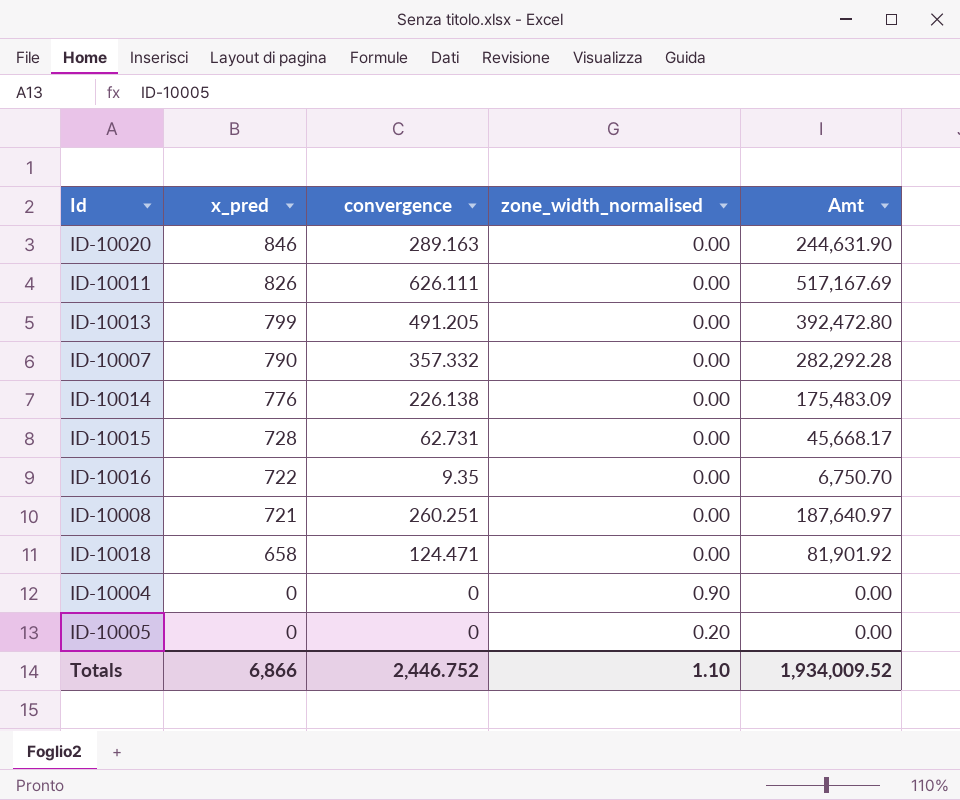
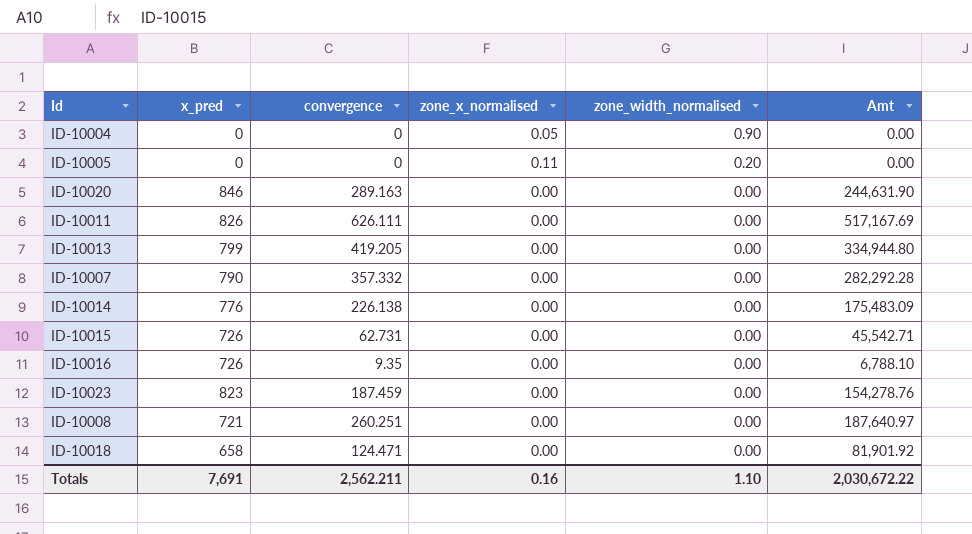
row order: x_pred descending -> zone_width_normalised descending
column zone_x_normalised | position: none -> 4
ID-10013 | convergence: 491.205 -> 419.205
ID-10013 | Amt: 392,472.80 -> 334,944.80
ID-10015 | x_pred: 728 -> 726
ID-10015 | Amt: 45,668.17 -> 45,542.71
ID-10016 | x_pred: 722 -> 726
ID-10016 | Amt: 6,750.70 -> 6,788.10
row ID-10023: none -> 823 | 187.459 | 0.00 | 0.00 | 154,278.76
Totals | x_pred: 6,866 -> 7,691
Totals | convergence: 2,446.752 -> 2,562.211
Totals | Amt: 1,934,009.52 -> 2,030,672.22

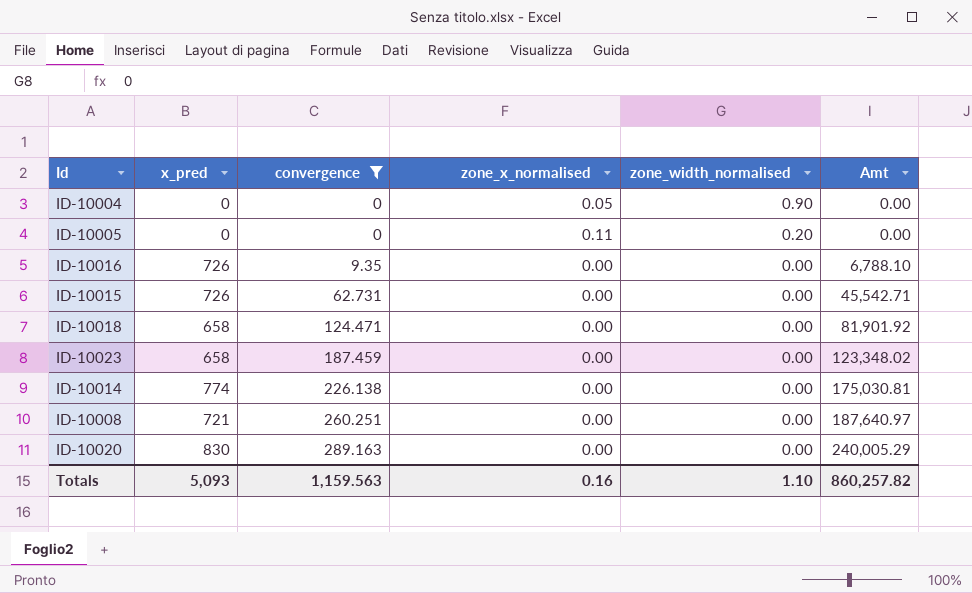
filter: none -> convergence <= 289.163
row order: zone_width_normalised descending -> convergence ascending
ID-10023 | x_pred: 823 -> 658
ID-10023 | Amt: 154,278.76 -> 123,348.02
ID-10014 | x_pred: 776 -> 774
ID-10014 | Amt: 175,483.09 -> 175,030.81
ID-10020 | x_pred: 846 -> 830
ID-10020 | Amt: 244,631.90 -> 240,005.29
Totals | x_pred: 7,691 -> 5,093
Totals | convergence: 2,562.211 -> 1,159.563
Totals | Amt: 2,030,672.22 -> 860,257.82

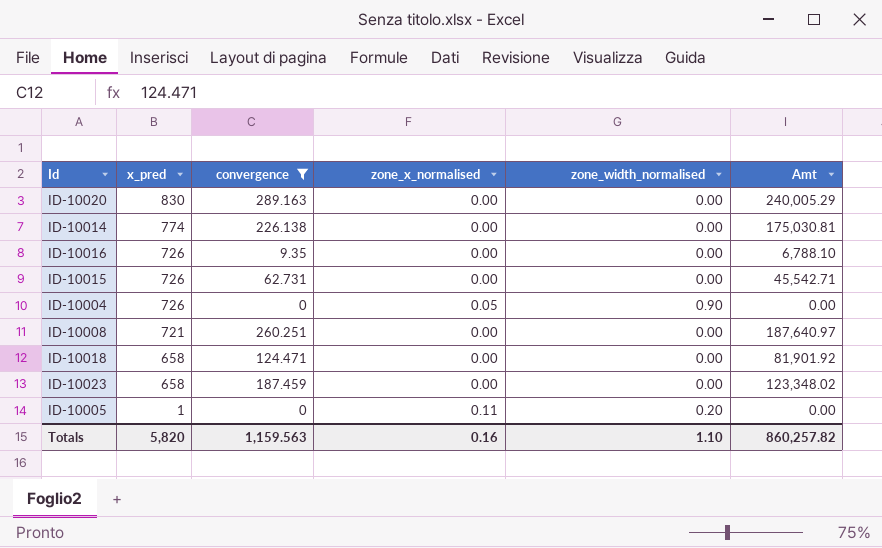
row order: convergence ascending -> x_pred descending
ID-10004 | x_pred: 0 -> 726
ID-10005 | x_pred: 0 -> 1
Totals | x_pred: 5,093 -> 5,820

